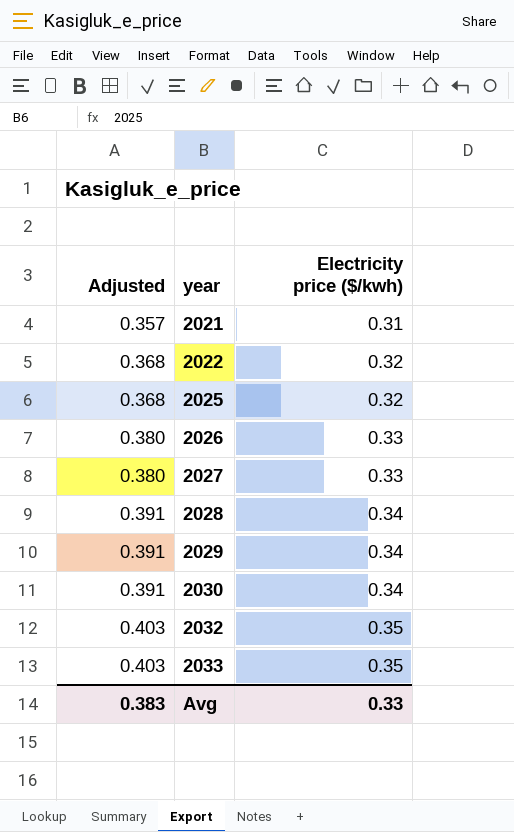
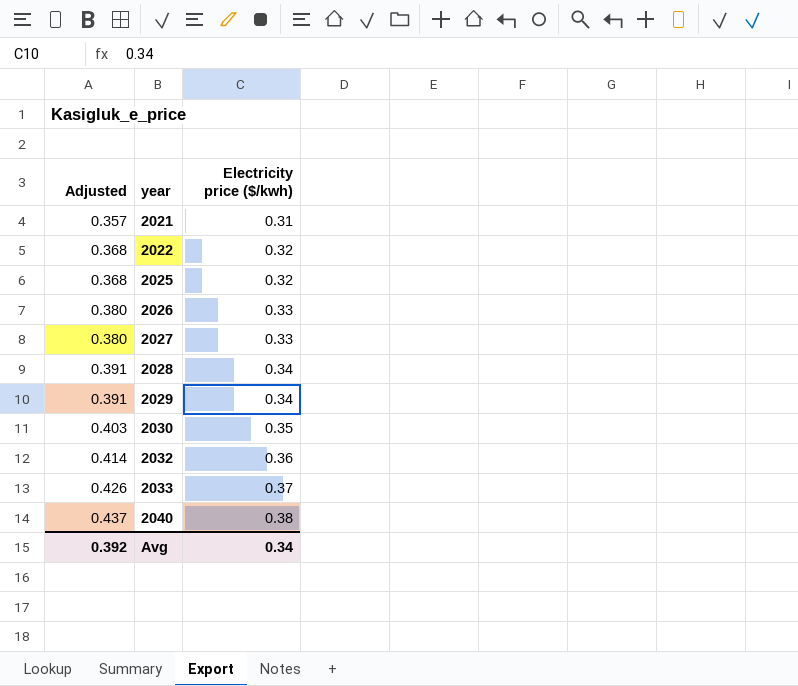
2030 | Adjusted: 0.391 -> 0.403
2030 | Electricity price ($/kwh): 0.34 -> 0.35
2032 | Adjusted: 0.403 -> 0.414
2032 | Electricity price ($/kwh): 0.35 -> 0.36
2033 | Adjusted: 0.403 -> 0.426
2033 | Electricity price ($/kwh): 0.35 -> 0.37
row 2040: none -> 0.437 | 0.38
Avg | Adjusted: 0.383 -> 0.392
Avg | Electricity price ($/kwh): 0.33 -> 0.34

